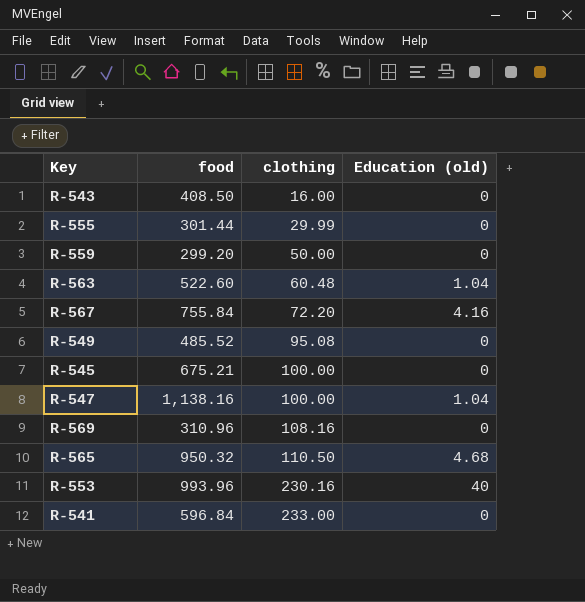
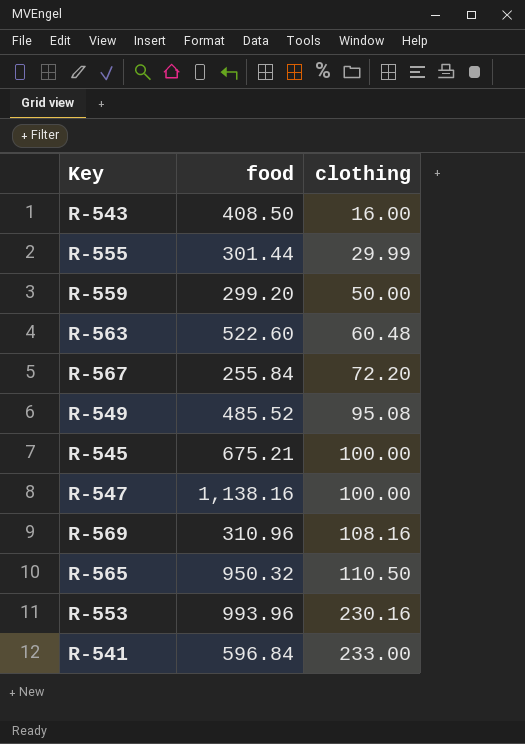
column Education (old) | position: 4 -> none
R-567 | food: 755.84 -> 255.84

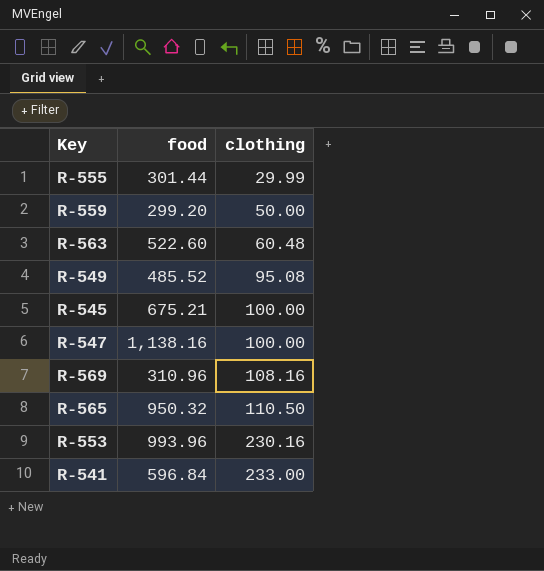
row R-543: 408.50 | 16.00 -> none
row R-567: 255.84 | 72.20 -> none

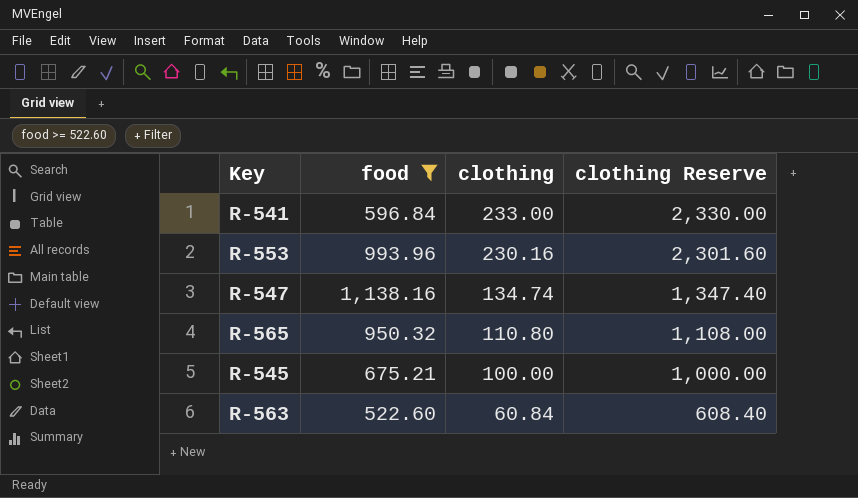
filter: none -> food >= 522.60
row order: clothing ascending -> clothing descending
column clothing Reserve | formula: none -> [clothing] * 10
R-547 | clothing: 100.00 -> 134.74
R-565 | clothing: 110.50 -> 110.80
R-563 | clothing: 60.48 -> 60.84

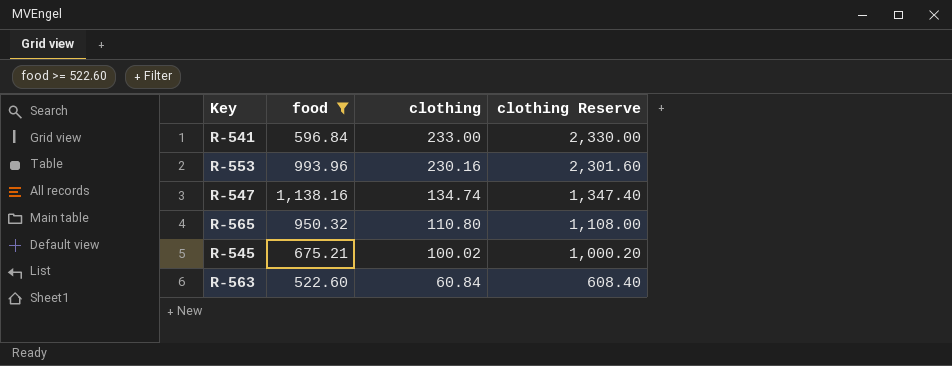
R-545 | clothing: 100.00 -> 100.02
R-545 | clothing Reserve: 1,000.00 -> 1,000.20

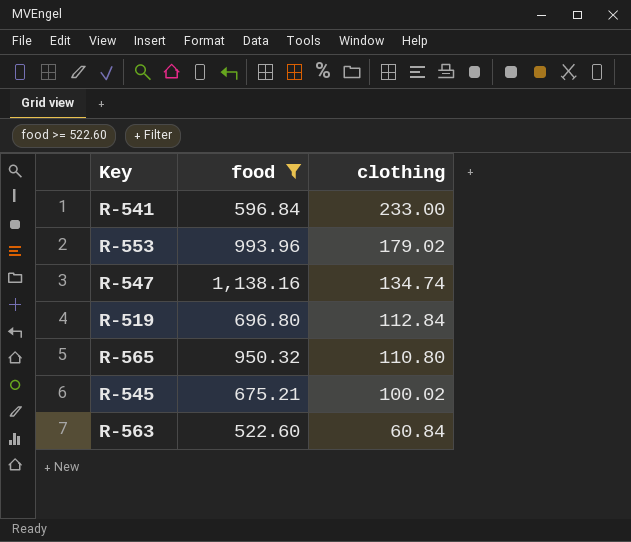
column clothing Reserve | formula: [clothing] * 10 -> none
R-553 | clothing: 230.16 -> 179.02
row R-519: none -> 696.80 | 112.84

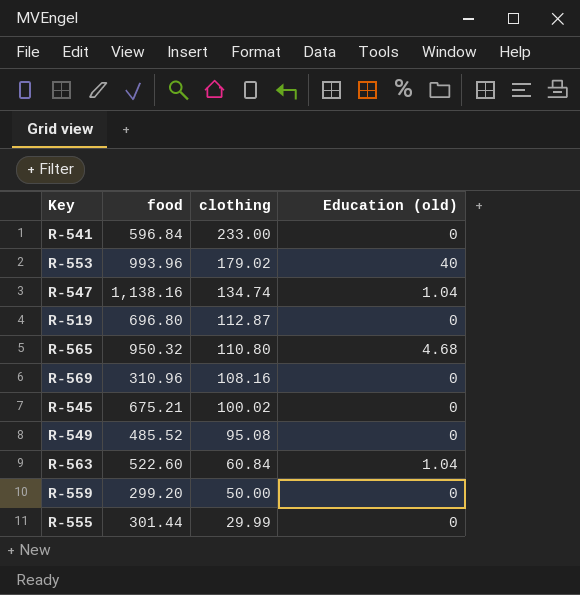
filter: food >= 522.60 -> none
column Education (old) | position: none -> 4
R-519 | clothing: 112.84 -> 112.87

